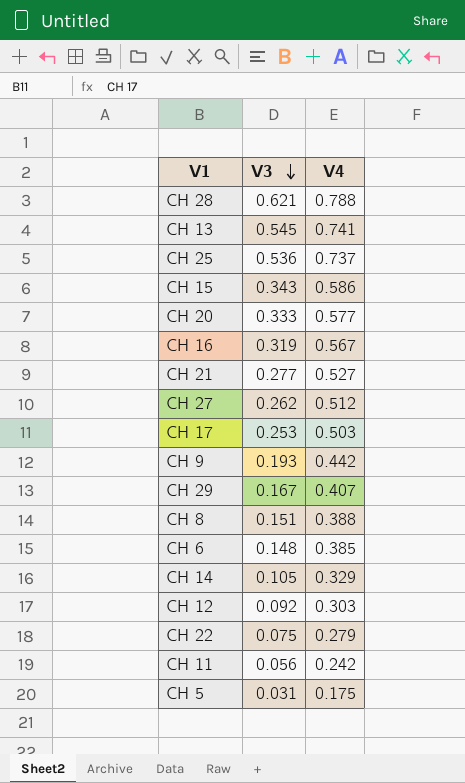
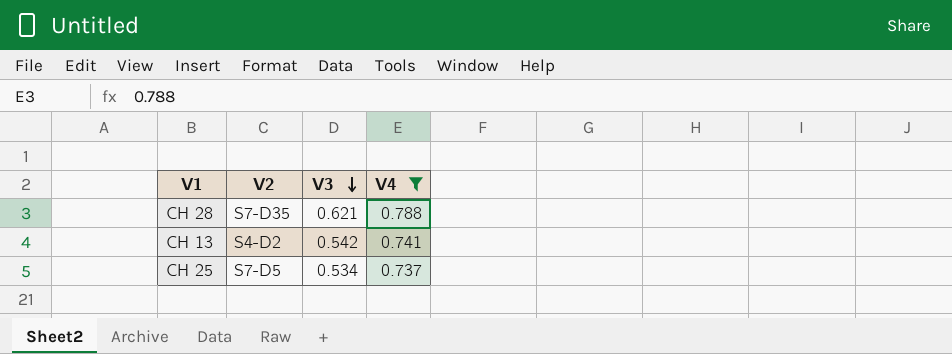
filter: none -> V4 >= 0.737
column V2 | position: none -> 2
CH 13 | V3: 0.545 -> 0.542
CH 25 | V3: 0.536 -> 0.534

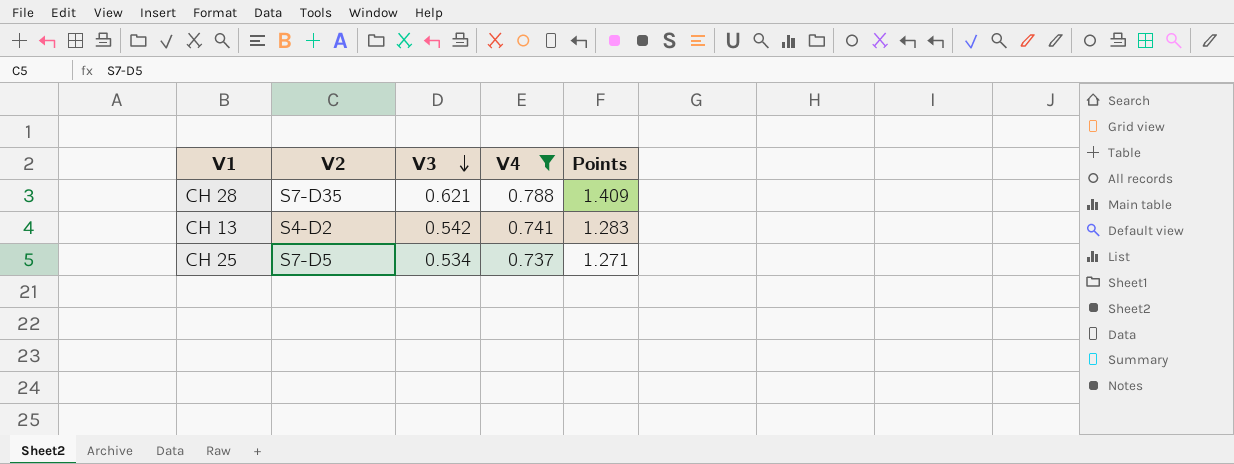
column Points | formula: none -> [V3] + [V4]

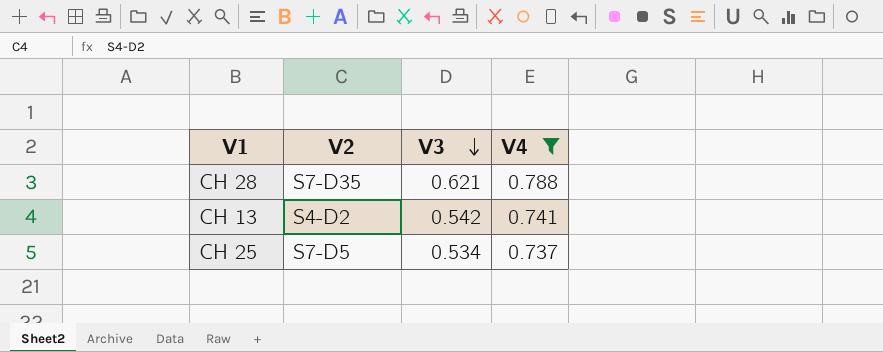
column Points | formula: [V3] + [V4] -> none

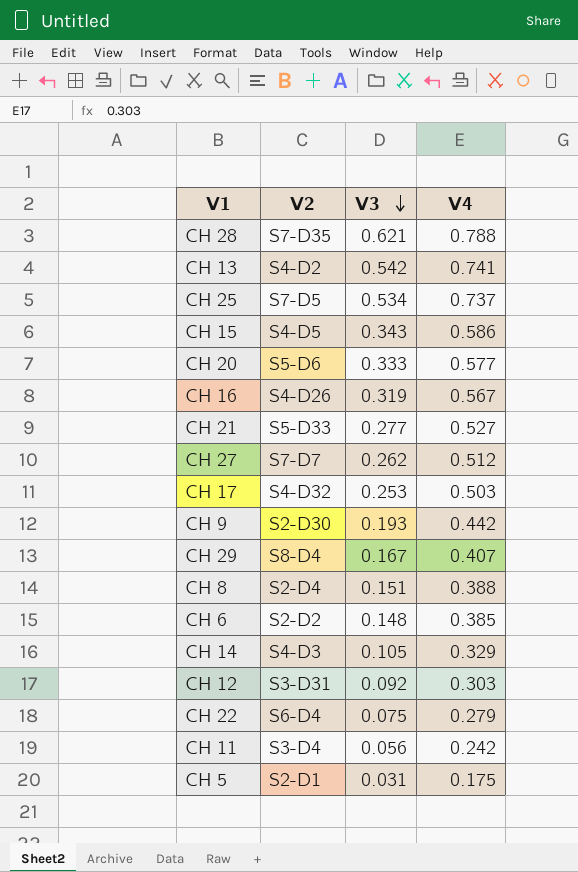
filter: V4 >= 0.737 -> none

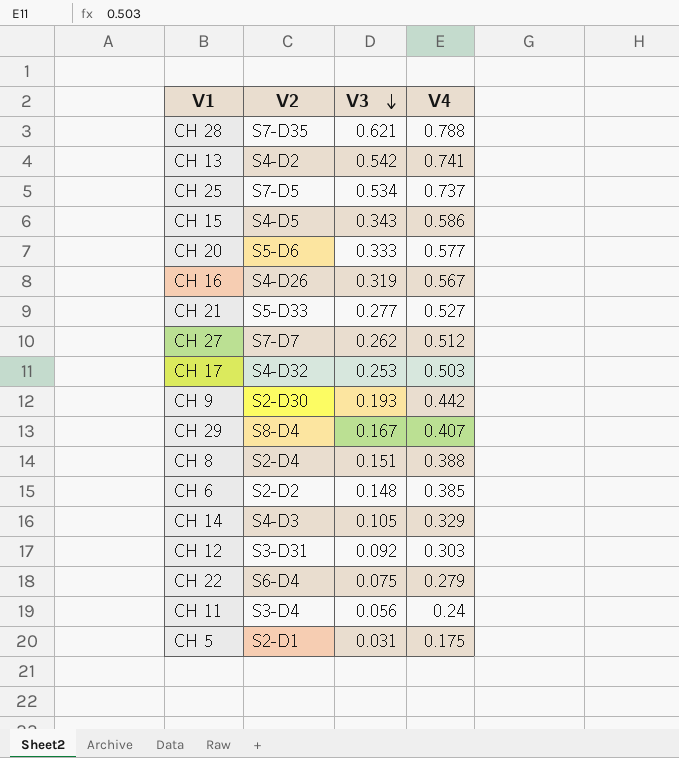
CH 11 | V4: 0.242 -> 0.24

